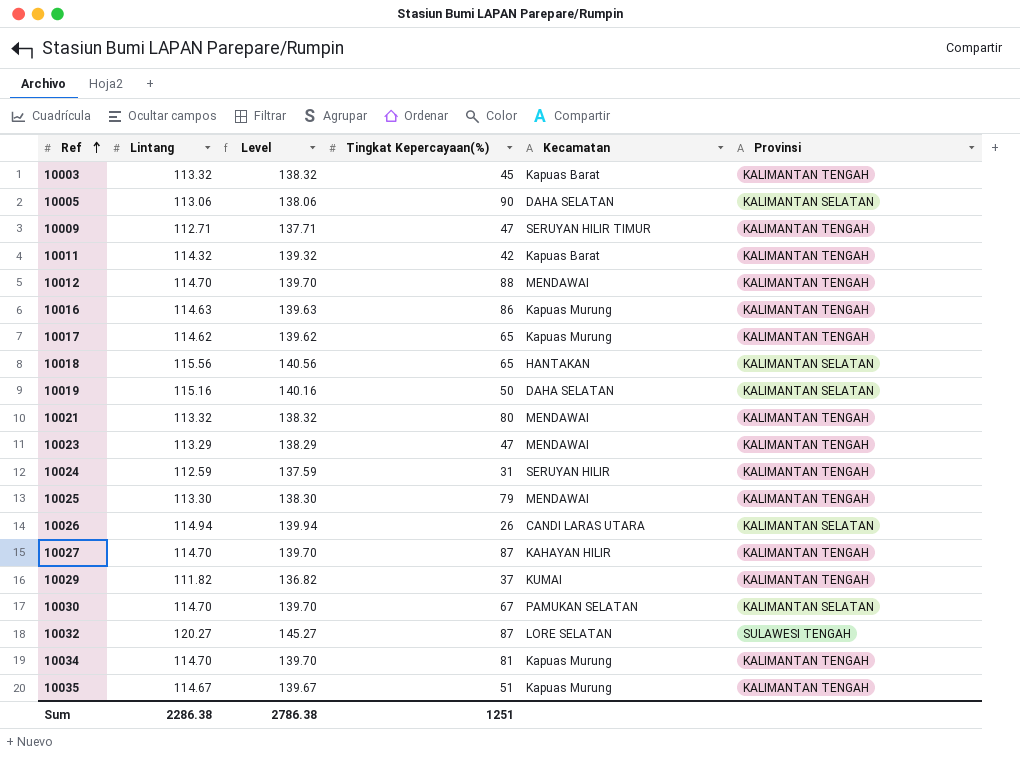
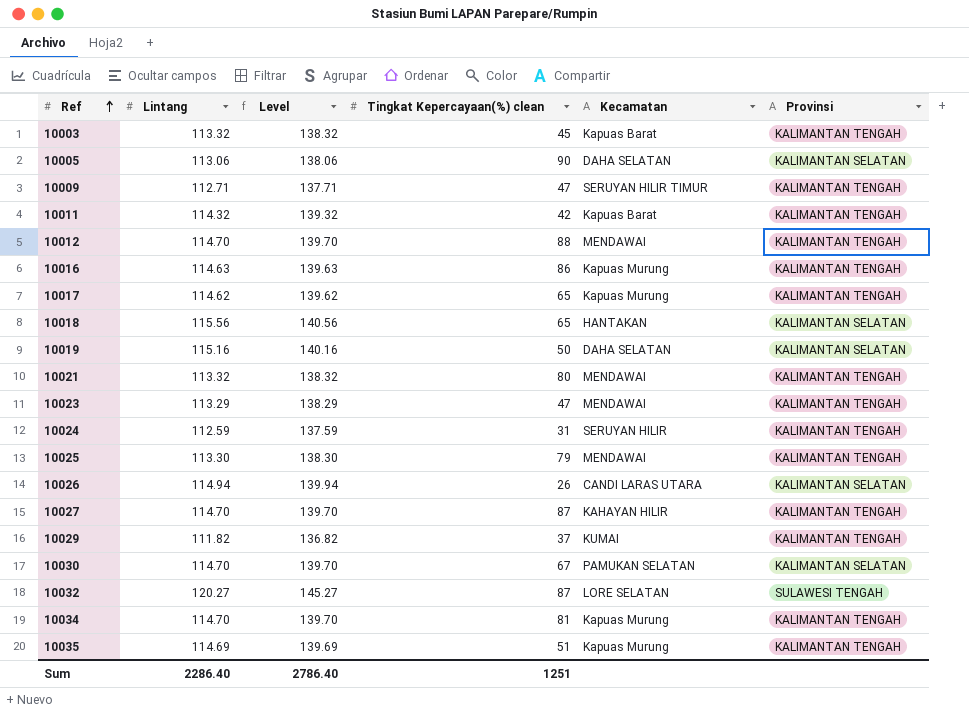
column name: Tingkat Kepercayaan(%) -> Tingkat Kepercayaan(%) clean
10035 | Lintang: 114.67 -> 114.69
10035 | Level: 139.67 -> 139.69
Sum | Lintang: 2286.38 -> 2286.40
Sum | Level: 2786.38 -> 2786.40

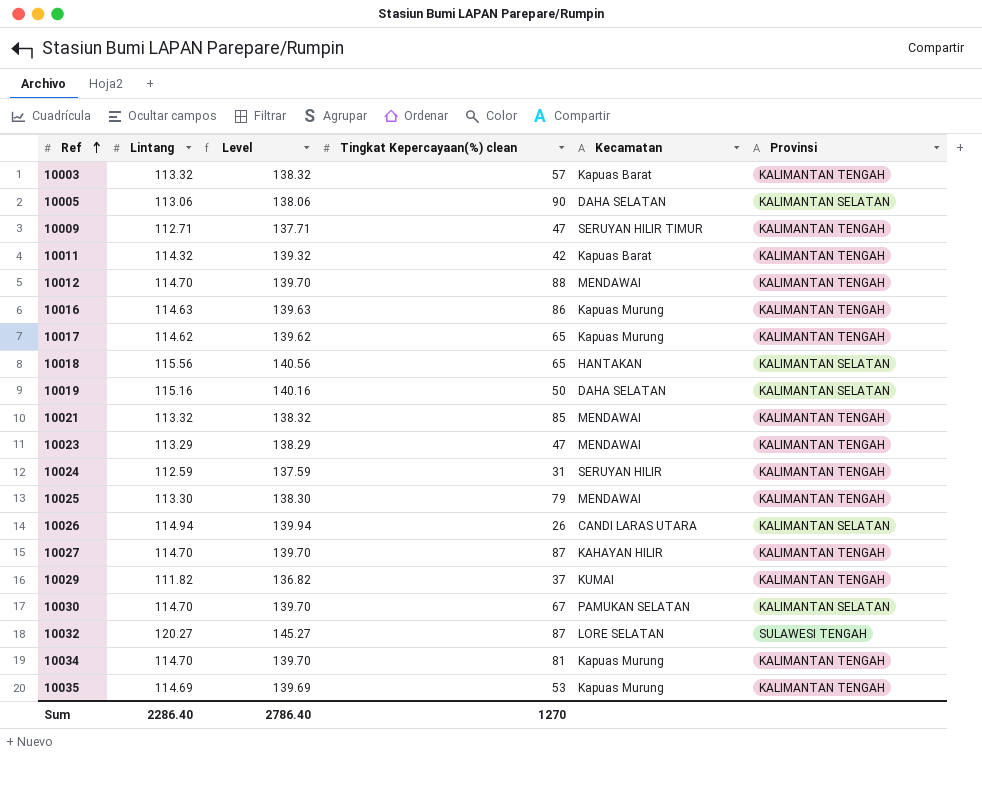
10003 | Tingkat Kepercayaan(%) clean: 45 -> 57
10021 | Tingkat Kepercayaan(%) clean: 80 -> 85
10035 | Tingkat Kepercayaan(%) clean: 51 -> 53
Sum | Tingkat Kepercayaan(%) clean: 1251 -> 1270

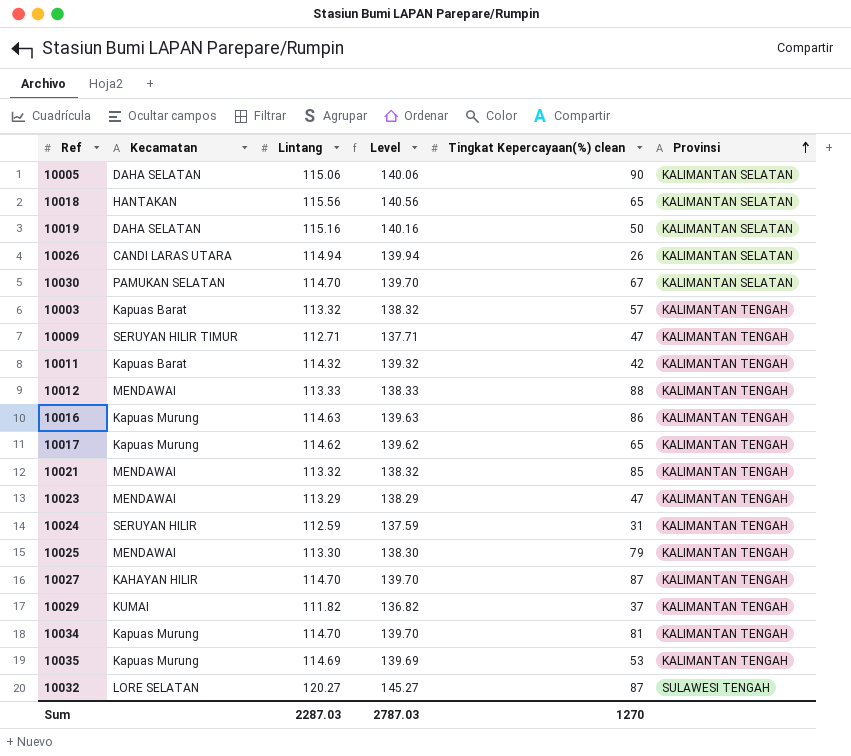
row order: Ref ascending -> Provinsi ascending
column Kecamatan | position: 5 -> 2
10005 | Lintang: 113.06 -> 115.06
10005 | Level: 138.06 -> 140.06
10012 | Lintang: 114.70 -> 113.33
10012 | Level: 139.70 -> 138.33
Sum | Lintang: 2286.40 -> 2287.03
Sum | Level: 2786.40 -> 2787.03

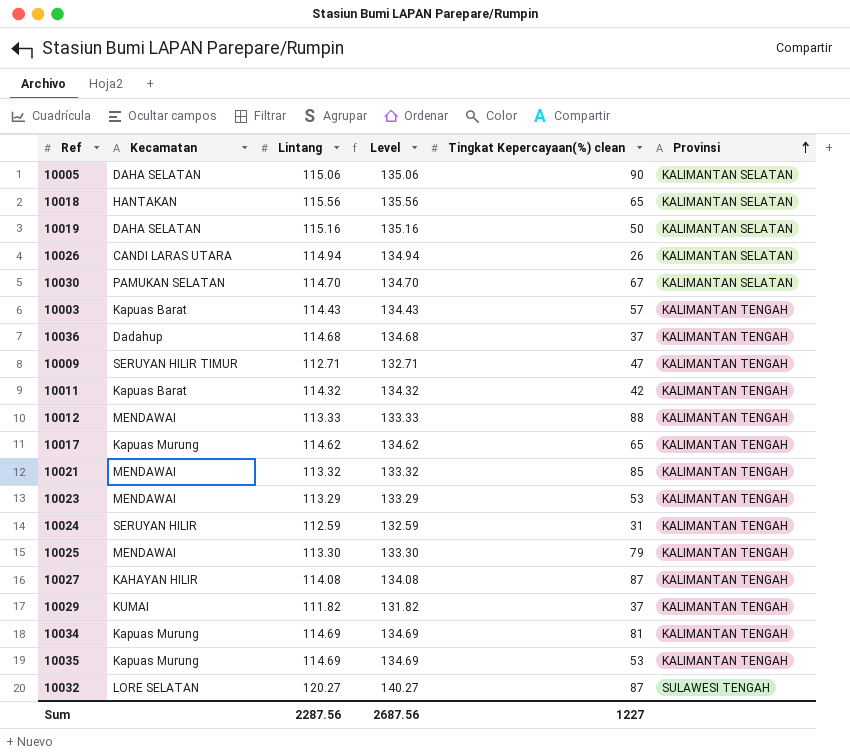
column Level | formula: [Lintang] + 25 -> [Lintang] + 20
row 10016: Kapuas Murung | 114.63 | 139.63 | 86 | KALIMANTAN TENGAH -> none
10003 | Lintang: 113.32 -> 114.43
row 10036: none -> Dadahup | 114.68 | 134.68 | 37 | KALIMANTAN TENGAH
10023 | Tingkat Kepercayaan(%) clean: 47 -> 53
10027 | Lintang: 114.70 -> 114.08
10034 | Lintang: 114.70 -> 114.69
Sum | Lintang: 2287.03 -> 2287.56
Sum | Level: 2787.03 -> 2687.56
Sum | Tingkat Kepercayaan(%) clean: 1270 -> 1227

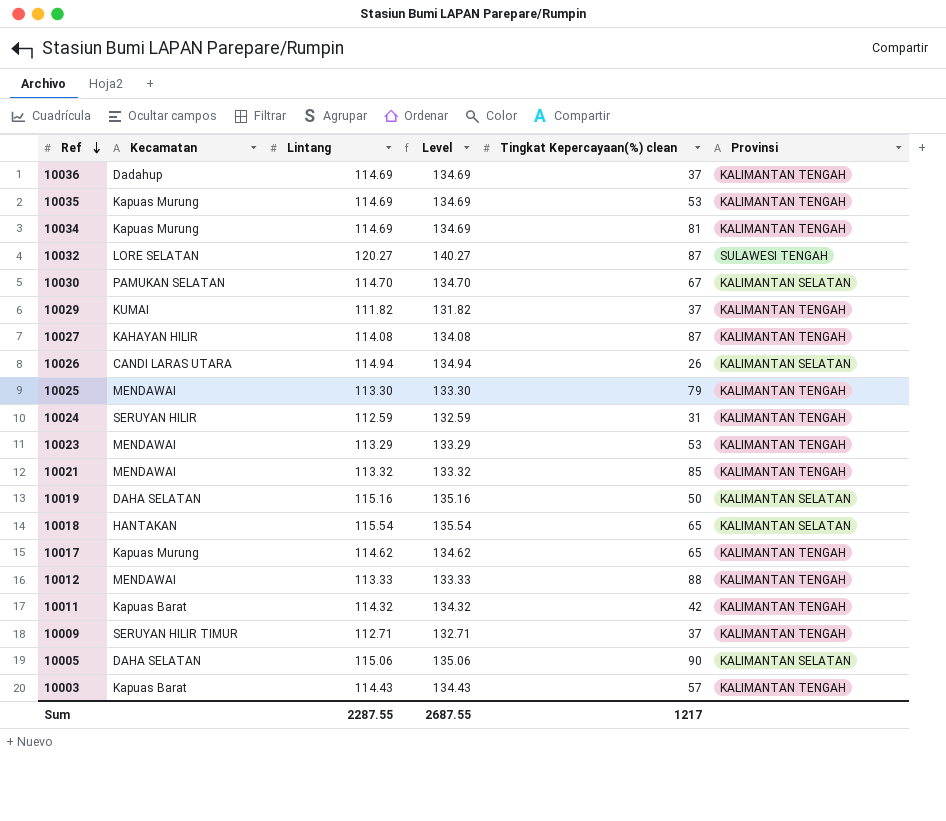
row order: Provinsi ascending -> Ref descending
10036 | Lintang: 114.68 -> 114.69
10036 | Level: 134.68 -> 134.69
10018 | Lintang: 115.56 -> 115.54
10018 | Level: 135.56 -> 135.54
10009 | Tingkat Kepercayaan(%) clean: 47 -> 37
Sum | Lintang: 2287.56 -> 2287.55
Sum | Level: 2687.56 -> 2687.55
Sum | Tingkat Kepercayaan(%) clean: 1227 -> 1217

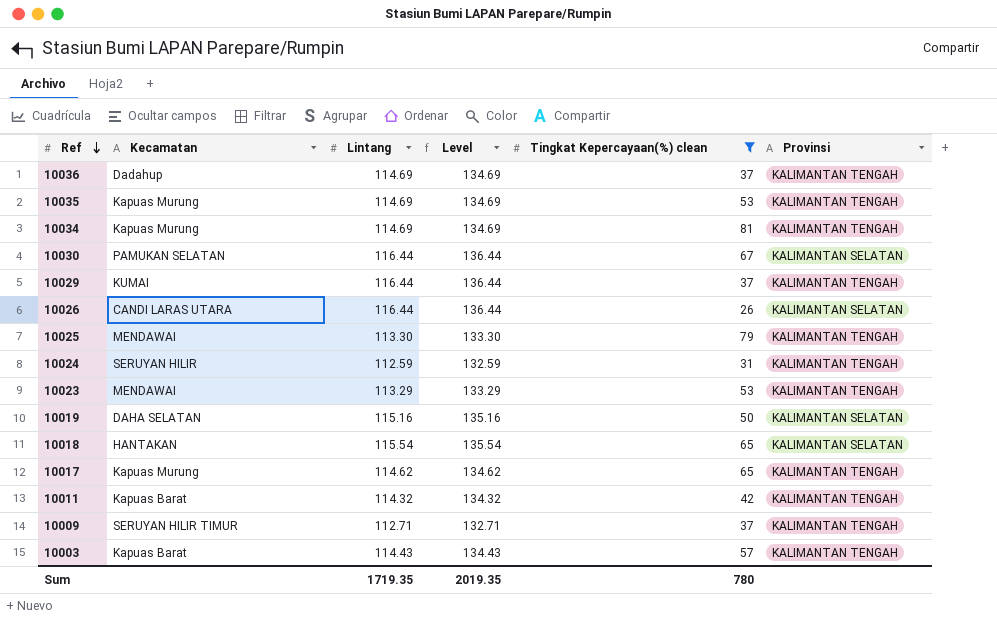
filter: none -> Tingkat Kepercayaan(%) clean <= 81
10030 | Lintang: 114.70 -> 116.44
10030 | Level: 134.70 -> 136.44
10029 | Lintang: 111.82 -> 116.44
10029 | Level: 131.82 -> 136.44
10026 | Lintang: 114.94 -> 116.44
10026 | Level: 134.94 -> 136.44
Sum | Lintang: 2287.55 -> 1719.35
Sum | Level: 2687.55 -> 2019.35
Sum | Tingkat Kepercayaan(%) clean: 1217 -> 780

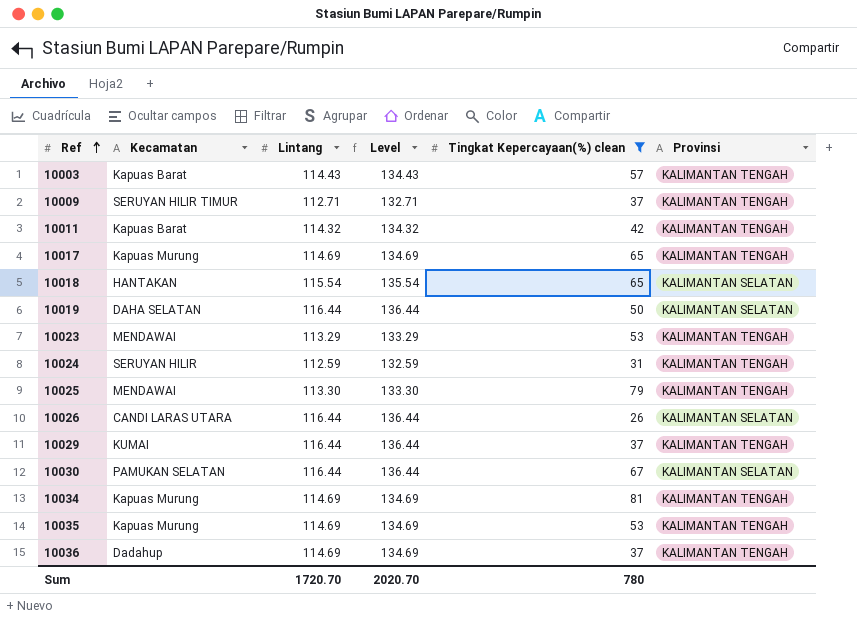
row order: Ref descending -> Ref ascending
10017 | Lintang: 114.62 -> 114.69
10017 | Level: 134.62 -> 134.69
10019 | Lintang: 115.16 -> 116.44
10019 | Level: 135.16 -> 136.44
Sum | Lintang: 1719.35 -> 1720.70
Sum | Level: 2019.35 -> 2020.70

